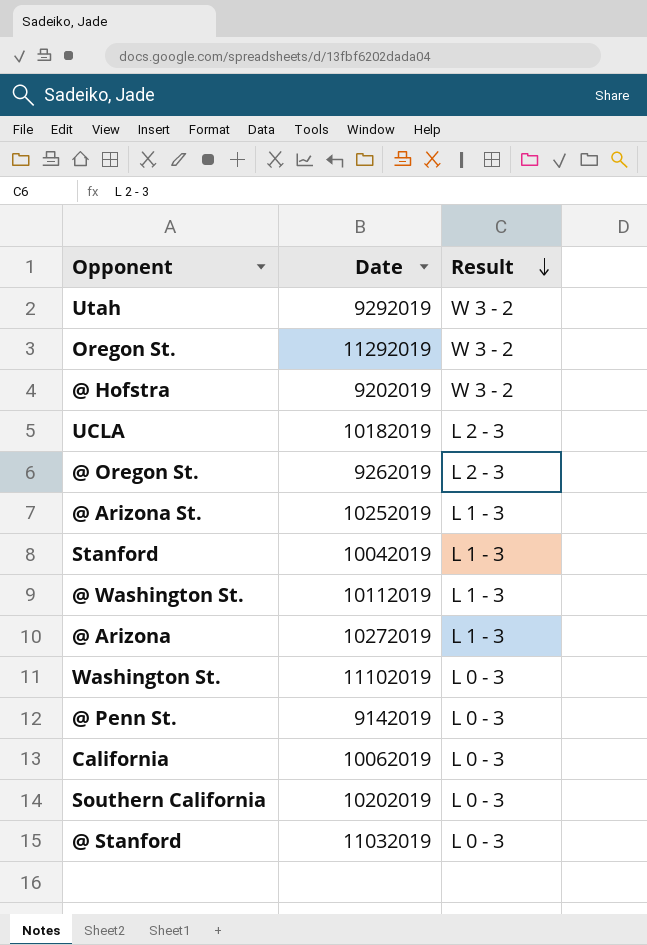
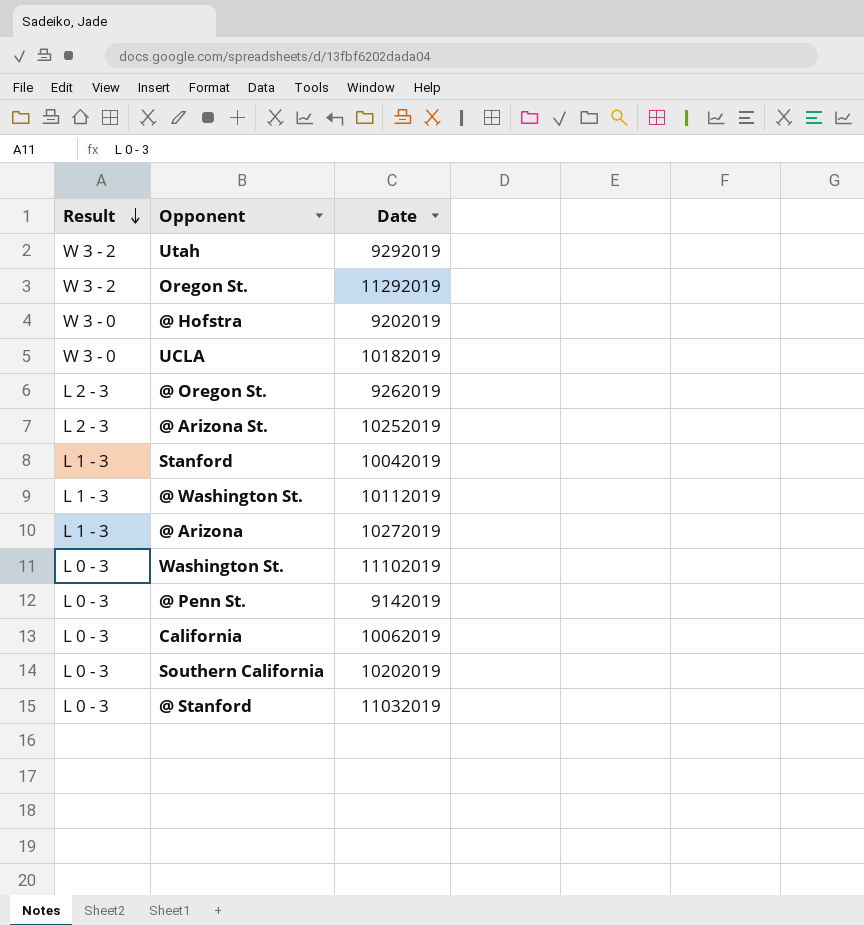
column Result | position: 3 -> 1
@ Hofstra | Result: W 3 - 2 -> W 3 - 0
UCLA | Result: L 2 - 3 -> W 3 - 0
@ Arizona St. | Result: L 1 - 3 -> L 2 - 3

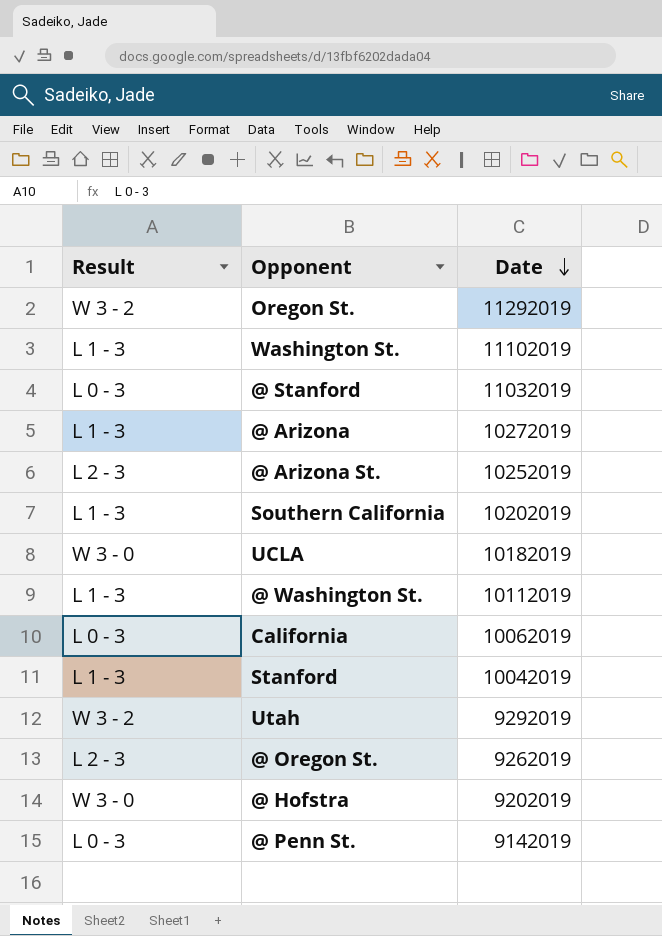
row order: Result descending -> Date descending
Washington St. | Result: L 0 - 3 -> L 1 - 3
Southern California | Result: L 0 - 3 -> L 1 - 3

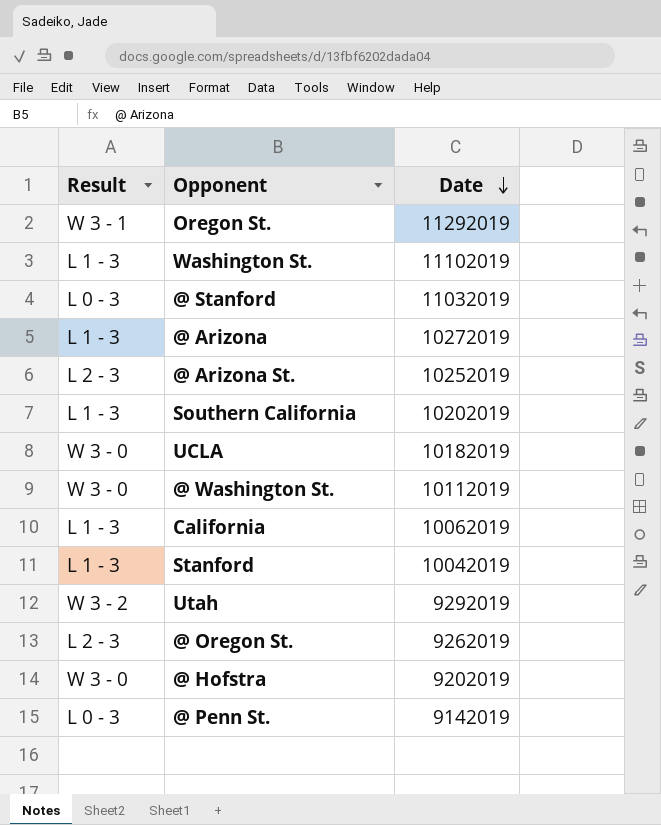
Oregon St. | Result: W 3 - 2 -> W 3 - 1
@ Washington St. | Result: L 1 - 3 -> W 3 - 0
California | Result: L 0 - 3 -> L 1 - 3

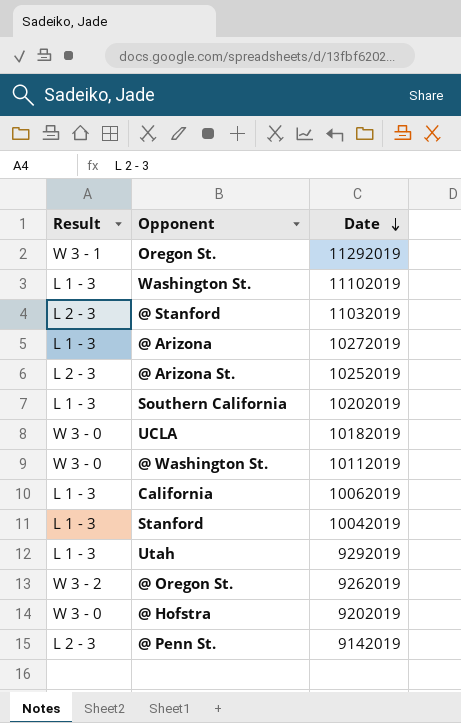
@ Stanford | Result: L 0 - 3 -> L 2 - 3
Utah | Result: W 3 - 2 -> L 1 - 3
@ Oregon St. | Result: L 2 - 3 -> W 3 - 2
@ Penn St. | Result: L 0 - 3 -> L 2 - 3

